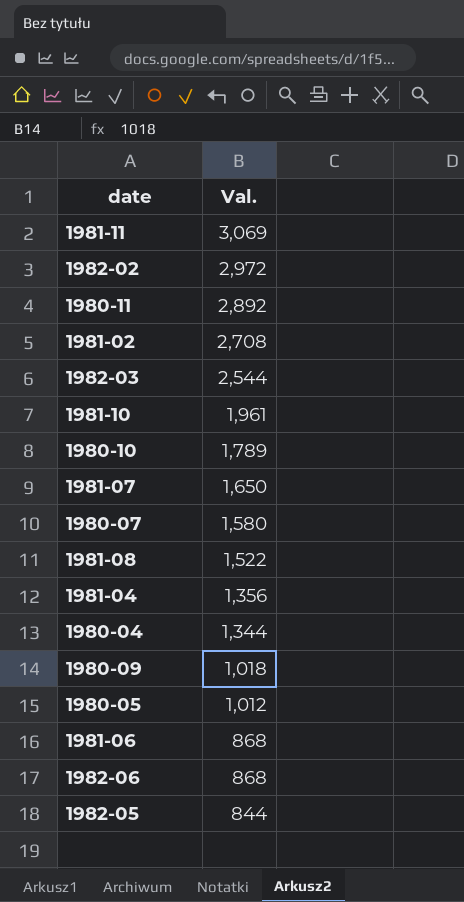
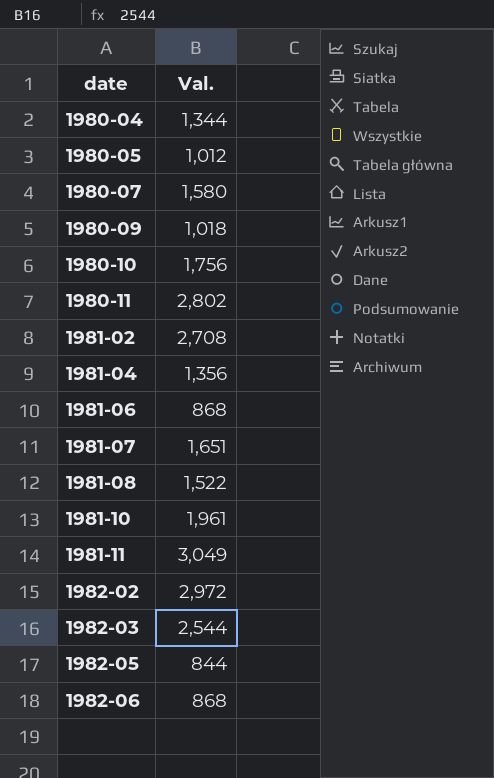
row order: Val. descending -> date ascending
1980-10 | Val.: 1,789 -> 1,756
1980-11 | Val.: 2,892 -> 2,802
1981-07 | Val.: 1,650 -> 1,651
1981-11 | Val.: 3,069 -> 3,049

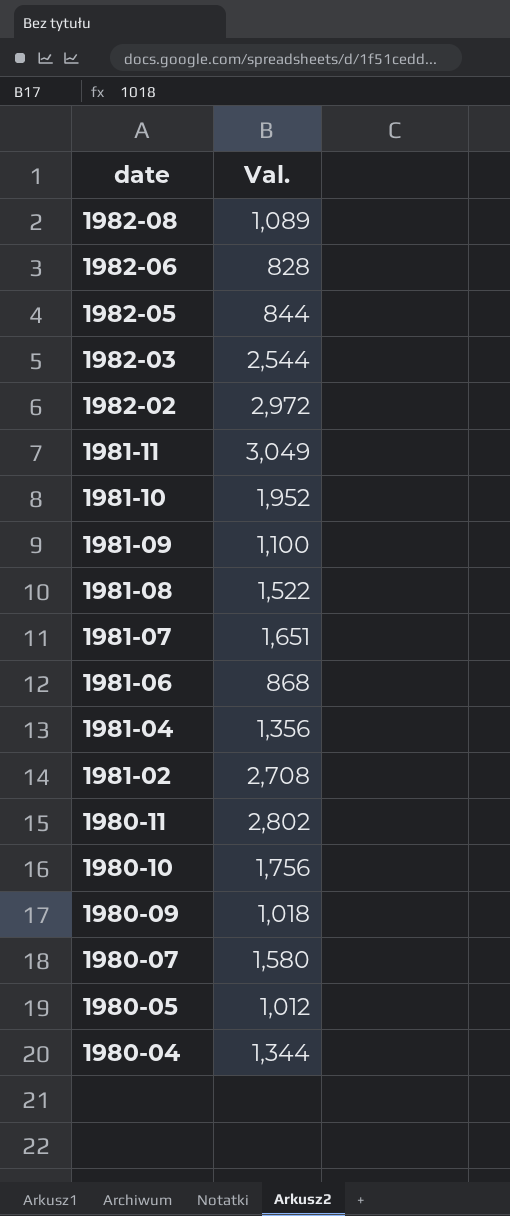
row order: date ascending -> date descending
row 1982-08: none -> 1,089
1982-06 | Val.: 868 -> 828
1981-10 | Val.: 1,961 -> 1,952
row 1981-09: none -> 1,100

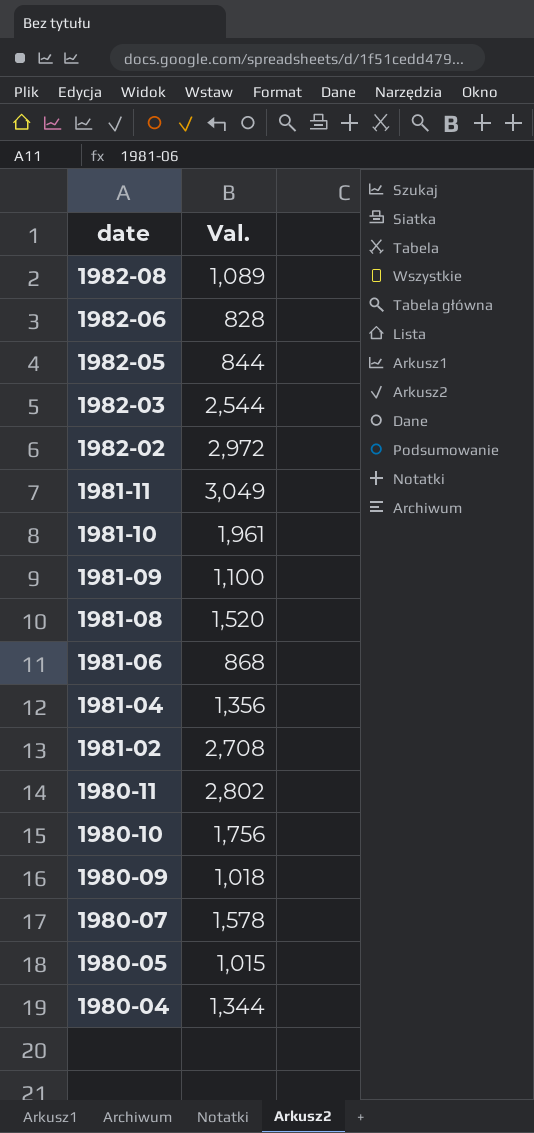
row 1981-07: 1,651 -> none
1981-10 | Val.: 1,952 -> 1,961
1981-08 | Val.: 1,522 -> 1,520
1980-07 | Val.: 1,580 -> 1,578
1980-05 | Val.: 1,012 -> 1,015

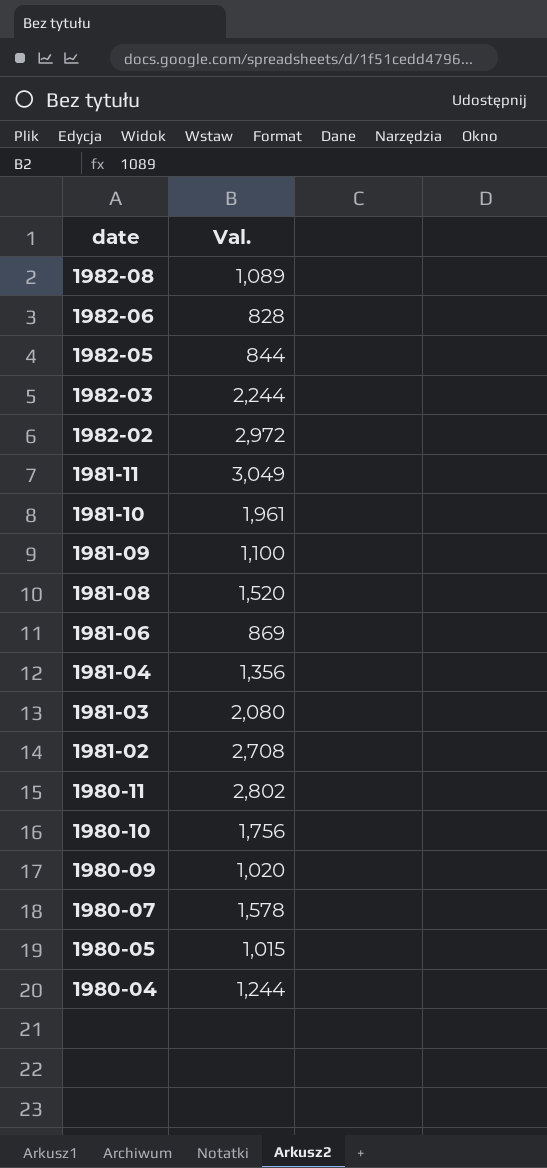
1982-03 | Val.: 2,544 -> 2,244
1981-06 | Val.: 868 -> 869
row 1981-03: none -> 2,080
1980-09 | Val.: 1,018 -> 1,020
1980-04 | Val.: 1,344 -> 1,244

